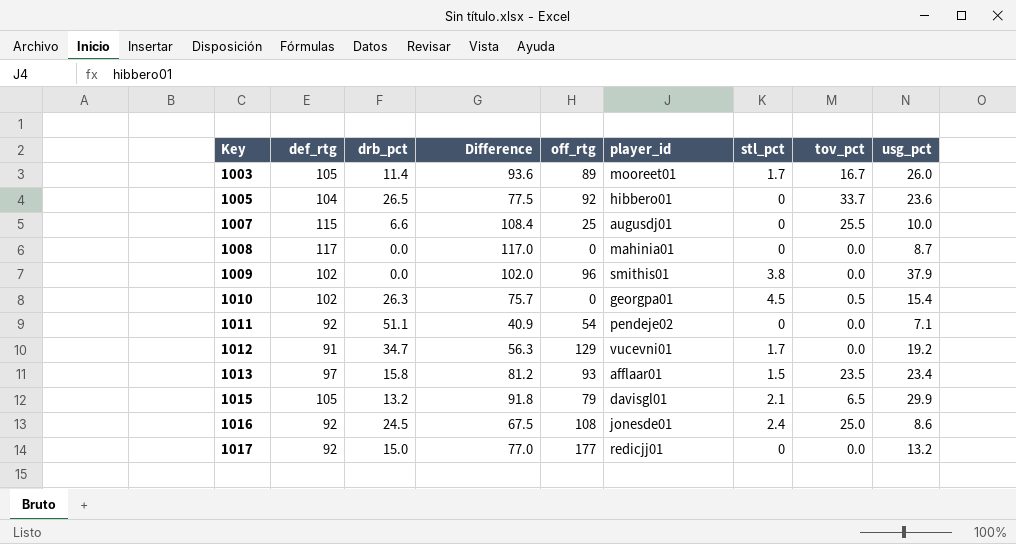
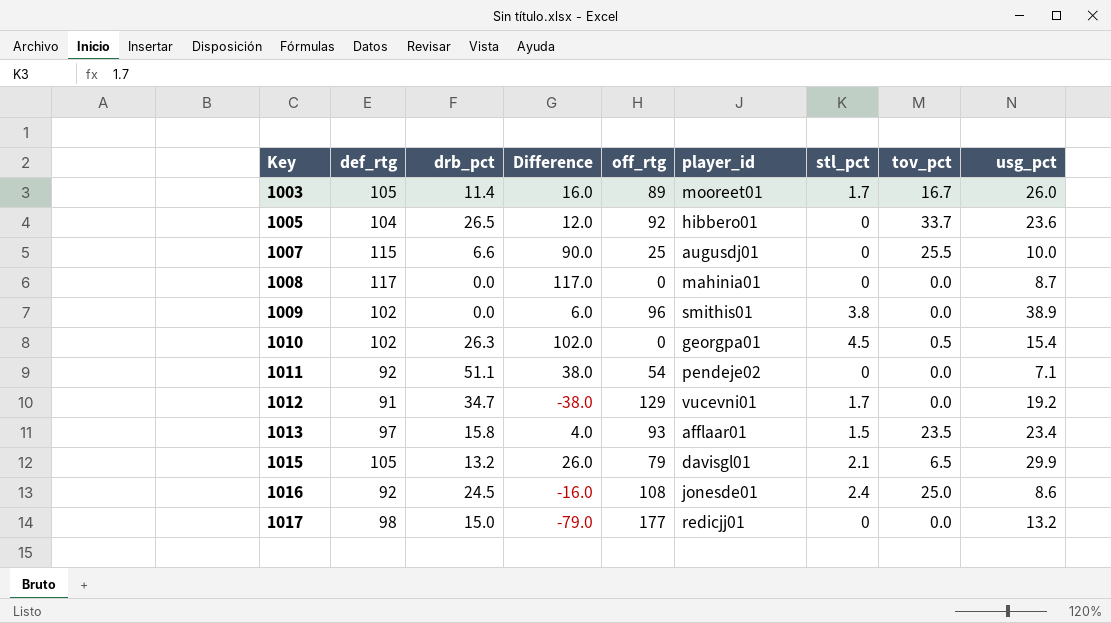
column Difference | formula: [def_rtg] - [drb_pct] -> [def_rtg] - [off_rtg]
1009 | usg_pct: 37.9 -> 38.9
1017 | def_rtg: 92 -> 98

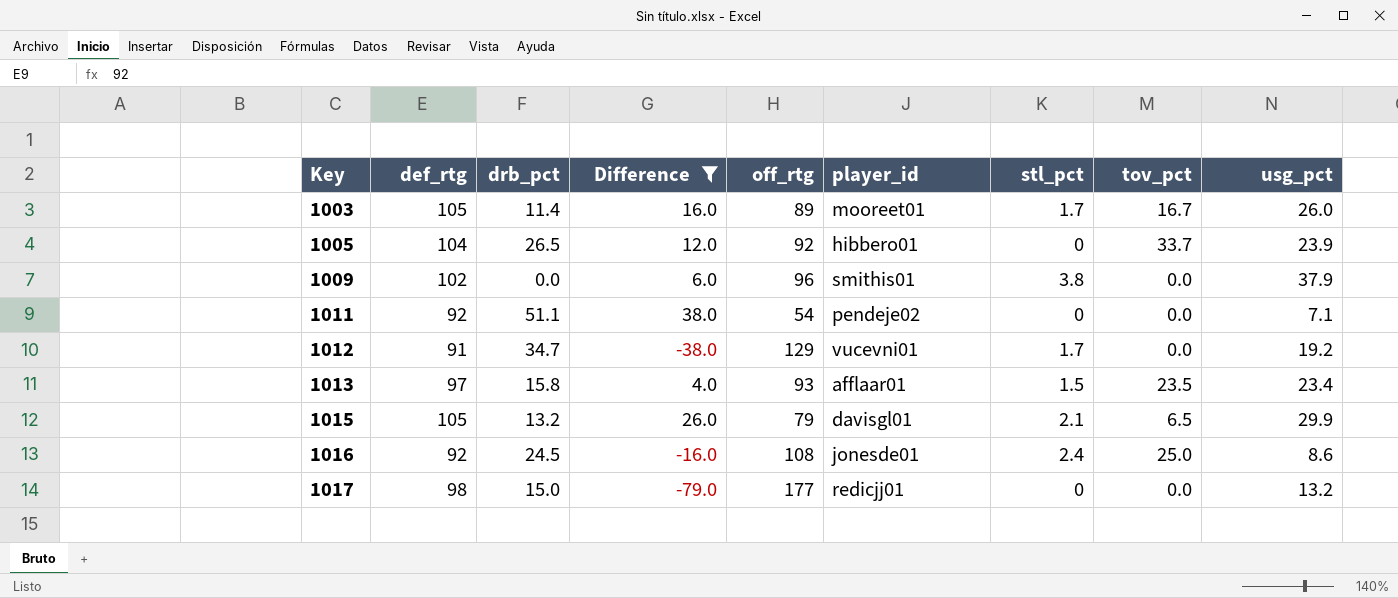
filter: none -> Difference <= 38.0
1005 | usg_pct: 23.6 -> 23.9
1009 | usg_pct: 38.9 -> 37.9

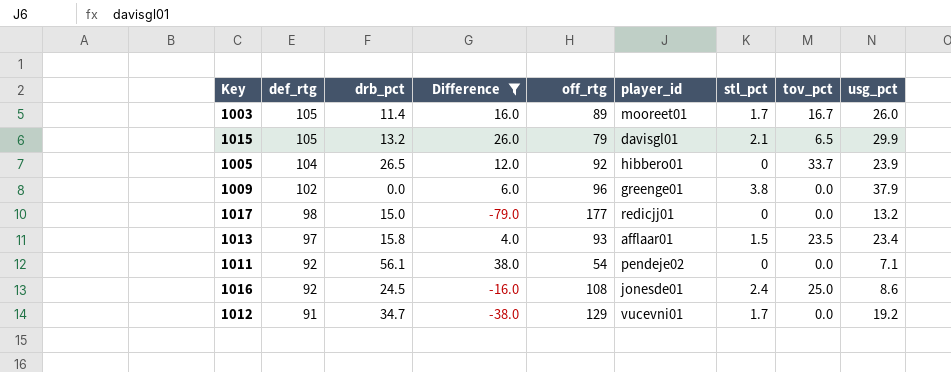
row order: Key ascending -> def_rtg descending
1009 | player_id: smithis01 -> greenge01
1011 | drb_pct: 51.1 -> 56.1

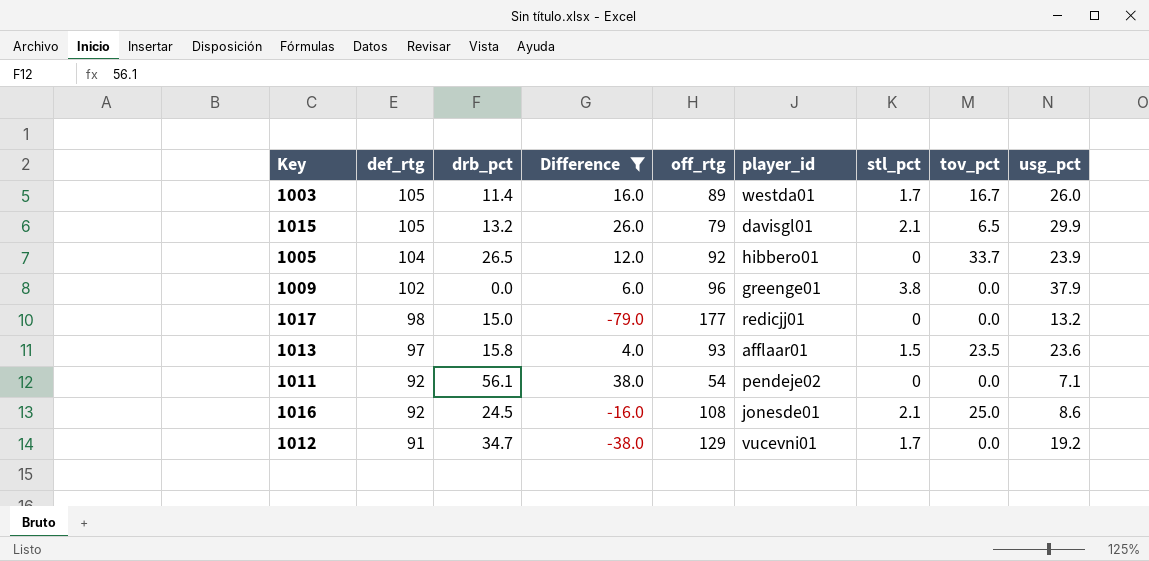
1003 | player_id: mooreet01 -> westda01
1013 | usg_pct: 23.4 -> 23.6
1016 | stl_pct: 2.4 -> 2.1

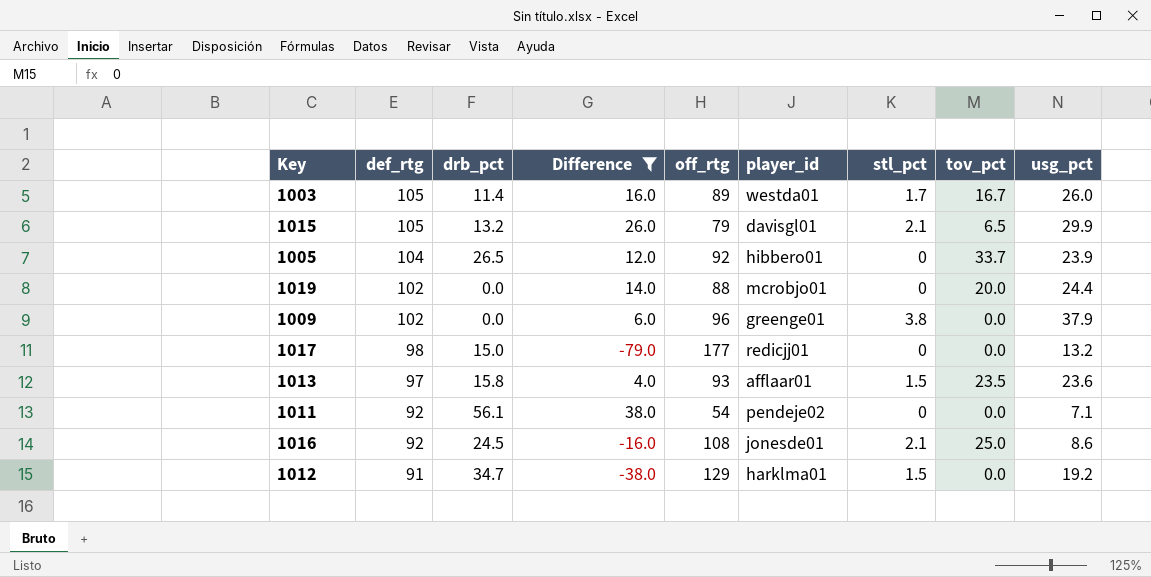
row 1019: none -> 102 | 0.0 | 14.0 | 88 | mcrobjo01 | 0 | 20.0 | 24.4
1012 | player_id: vucevni01 -> harklma01
1012 | stl_pct: 1.7 -> 1.5

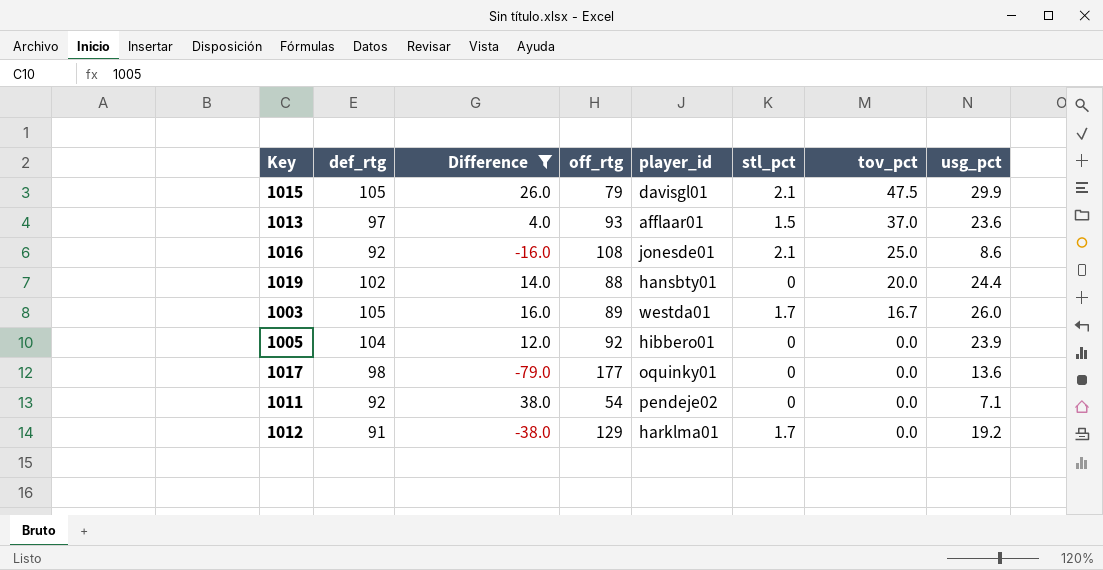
row order: def_rtg descending -> tov_pct descending
column drb_pct | position: 3 -> none
row 1009: 102 | 0.0 | 6.0 | 96 | greenge01 | 3.8 | 0.0 | 37.9 -> none
1015 | tov_pct: 6.5 -> 47.5
1013 | tov_pct: 23.5 -> 37.0
1019 | player_id: mcrobjo01 -> hansbty01
1005 | tov_pct: 33.7 -> 0.0
1017 | player_id: redicjj01 -> oquinky01
1017 | usg_pct: 13.2 -> 13.6
1012 | stl_pct: 1.5 -> 1.7

